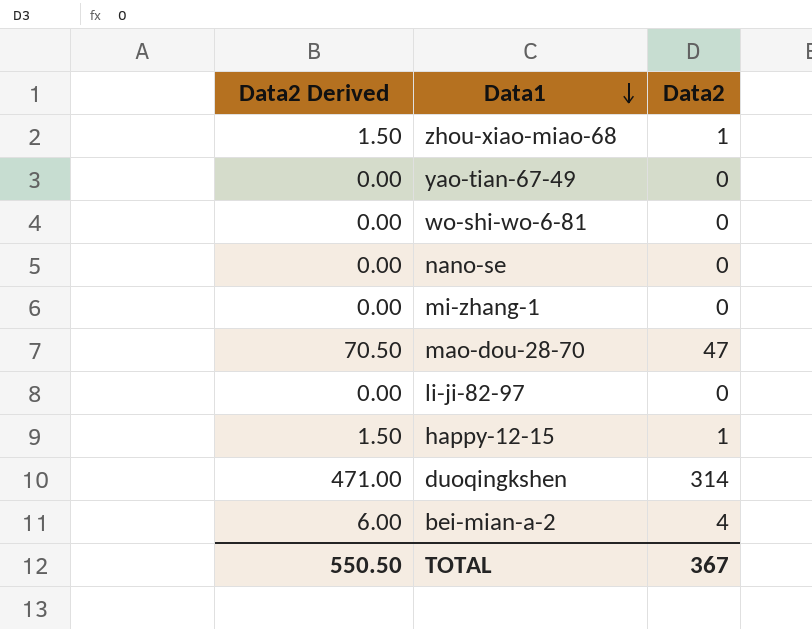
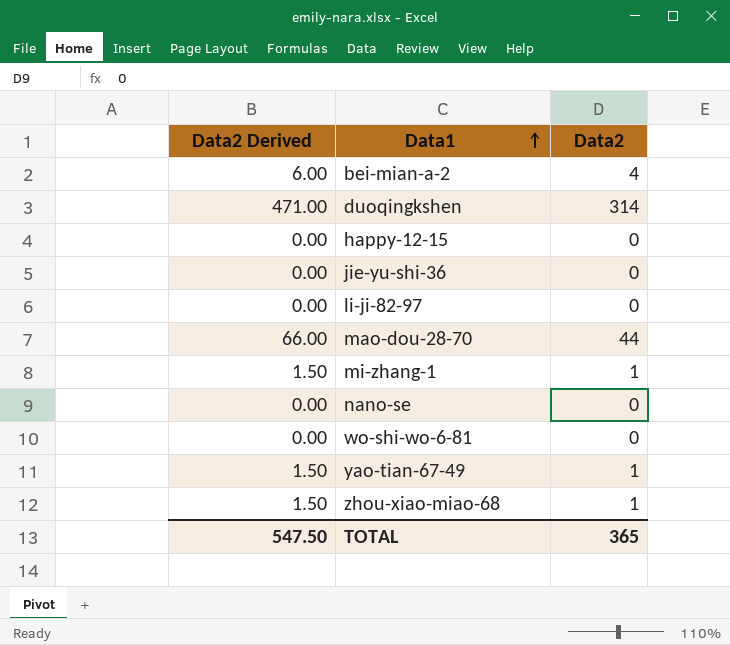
row order: Data1 descending -> Data1 ascending
happy-12-15 | Data2 Derived: 1.50 -> 0.00
happy-12-15 | Data2: 1 -> 0
row jie-yu-shi-36: none -> 0.00 | 0
mao-dou-28-70 | Data2 Derived: 70.50 -> 66.00
mao-dou-28-70 | Data2: 47 -> 44
mi-zhang-1 | Data2 Derived: 0.00 -> 1.50
mi-zhang-1 | Data2: 0 -> 1
yao-tian-67-49 | Data2 Derived: 0.00 -> 1.50
yao-tian-67-49 | Data2: 0 -> 1
TOTAL | Data2 Derived: 550.50 -> 547.50
TOTAL | Data2: 367 -> 365

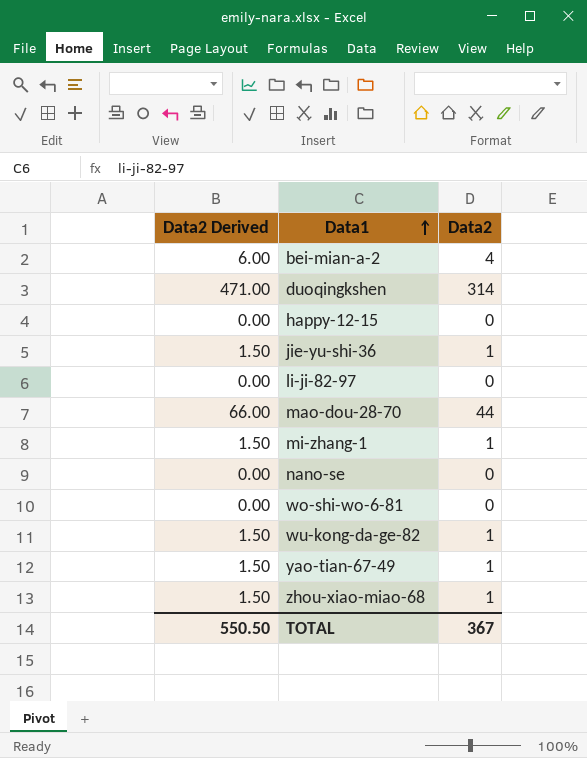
jie-yu-shi-36 | Data2 Derived: 0.00 -> 1.50
jie-yu-shi-36 | Data2: 0 -> 1
row wu-kong-da-ge-82: none -> 1.50 | 1
TOTAL | Data2 Derived: 547.50 -> 550.50
TOTAL | Data2: 365 -> 367

